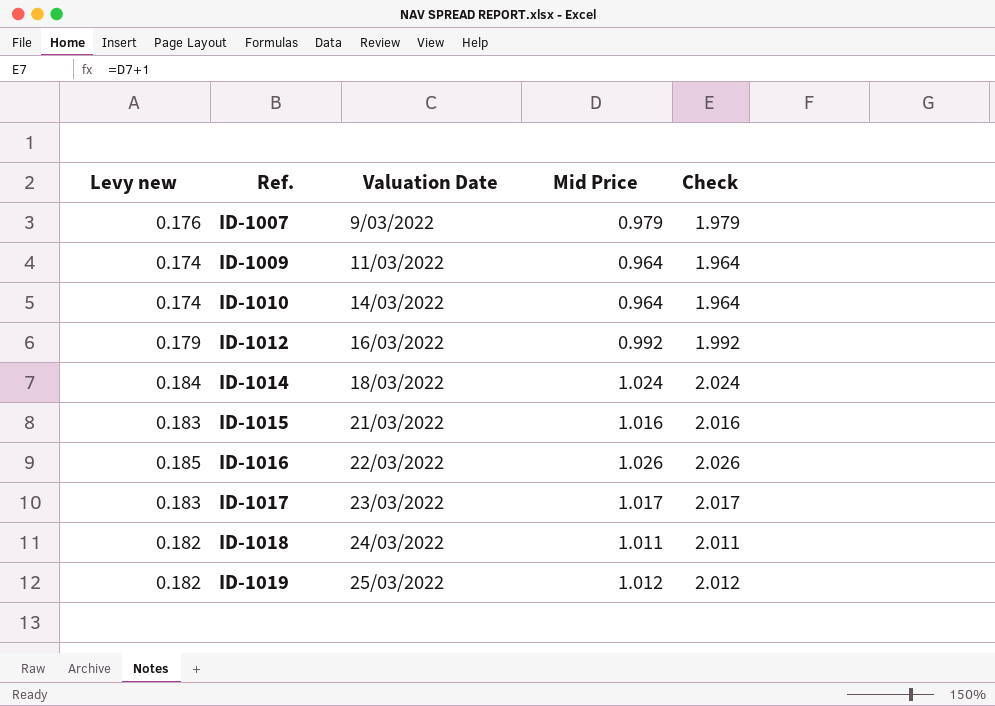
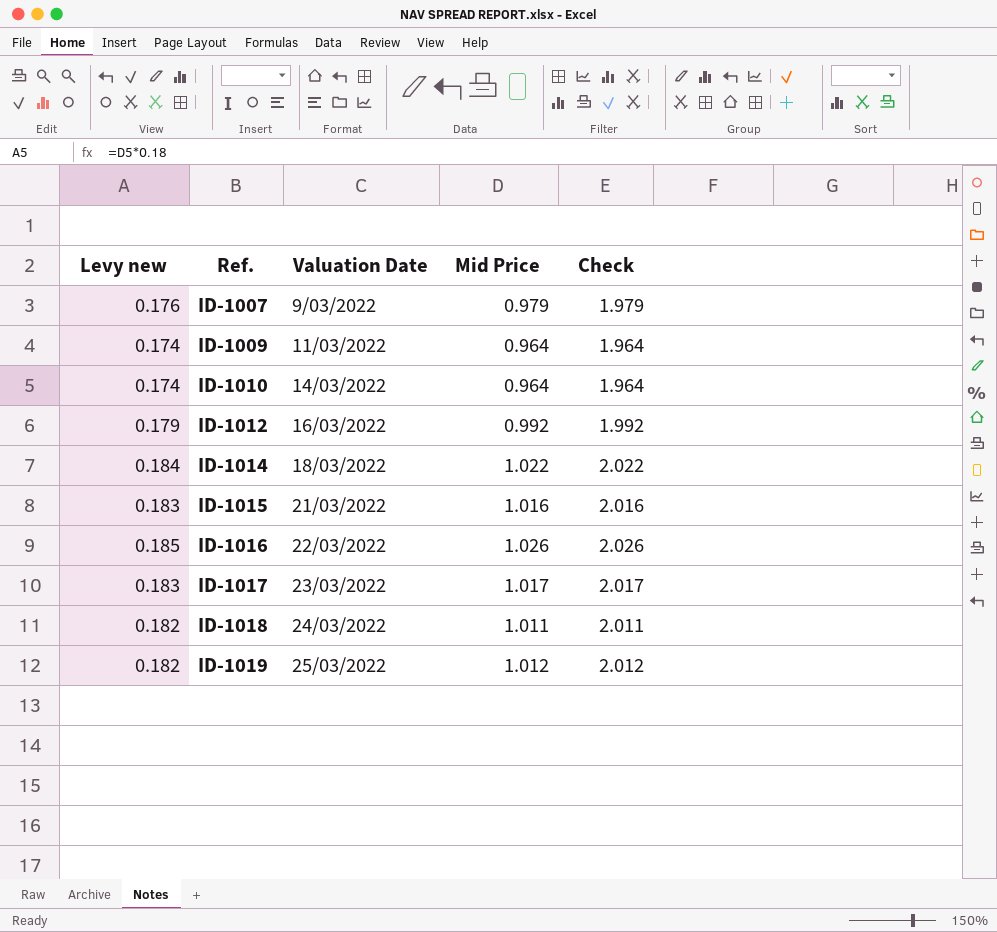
ID-1014 | Mid Price: 1.024 -> 1.022
ID-1014 | Check: 2.024 -> 2.022

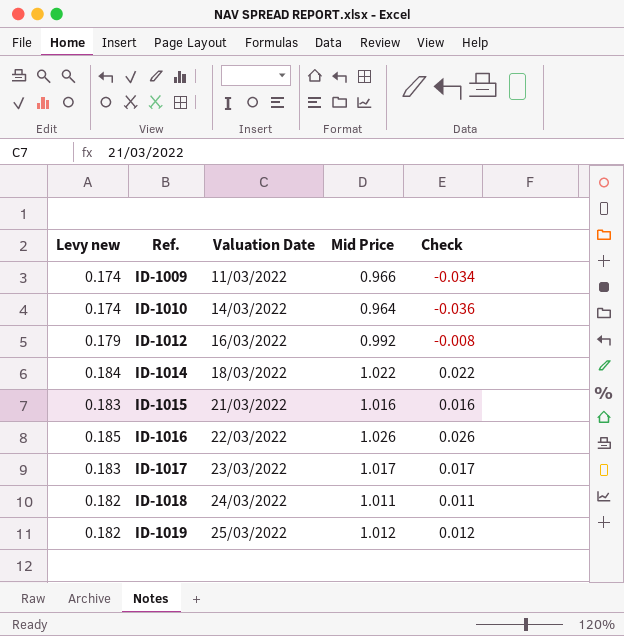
column Check | formula: [Mid Price] + 1 -> [Mid Price] - 1
row ID-1007: 0.176 | 9/03/2022 | 0.979 | 1.979 -> none
ID-1009 | Mid Price: 0.964 -> 0.966

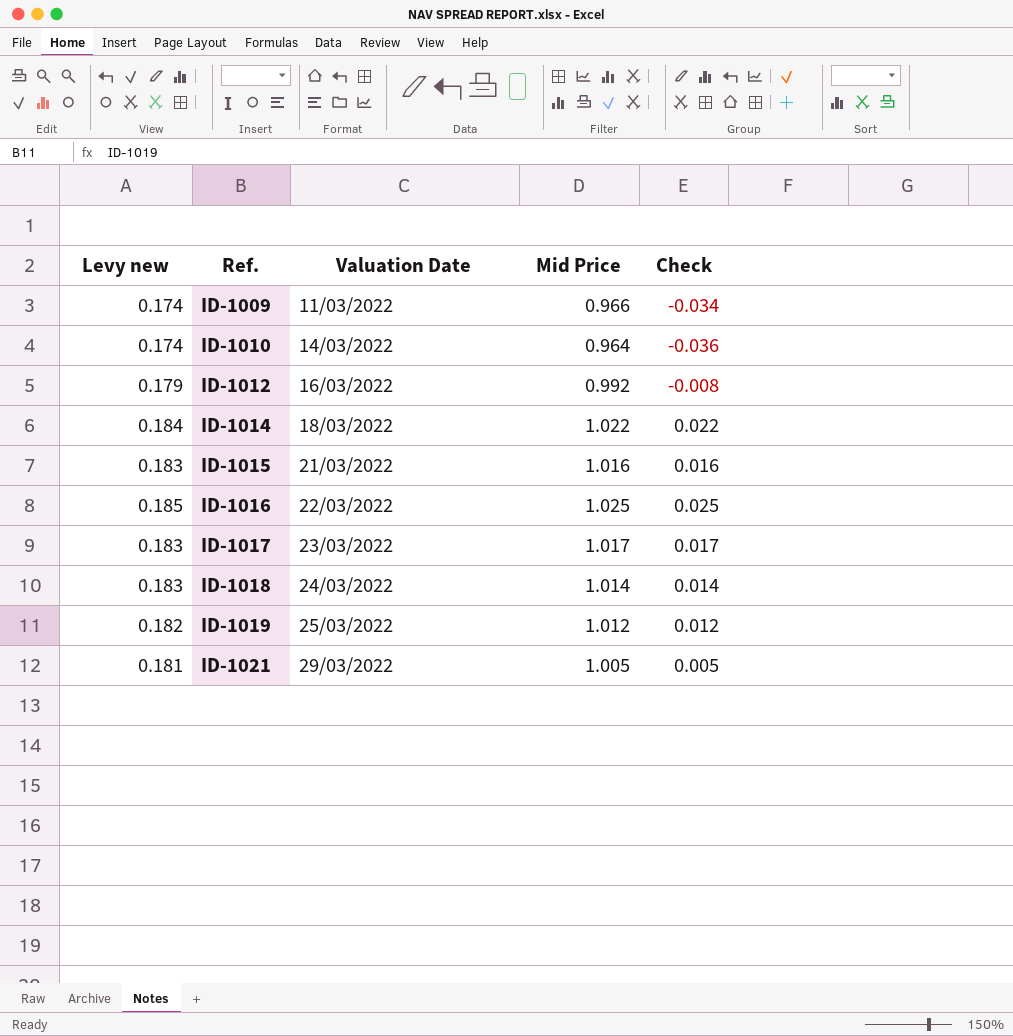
ID-1016 | Mid Price: 1.026 -> 1.025
ID-1016 | Check: 0.026 -> 0.025
ID-1018 | Levy new: 0.182 -> 0.183
ID-1018 | Mid Price: 1.011 -> 1.014
ID-1018 | Check: 0.011 -> 0.014
row ID-1021: none -> 0.181 | 29/03/2022 | 1.005 | 0.005

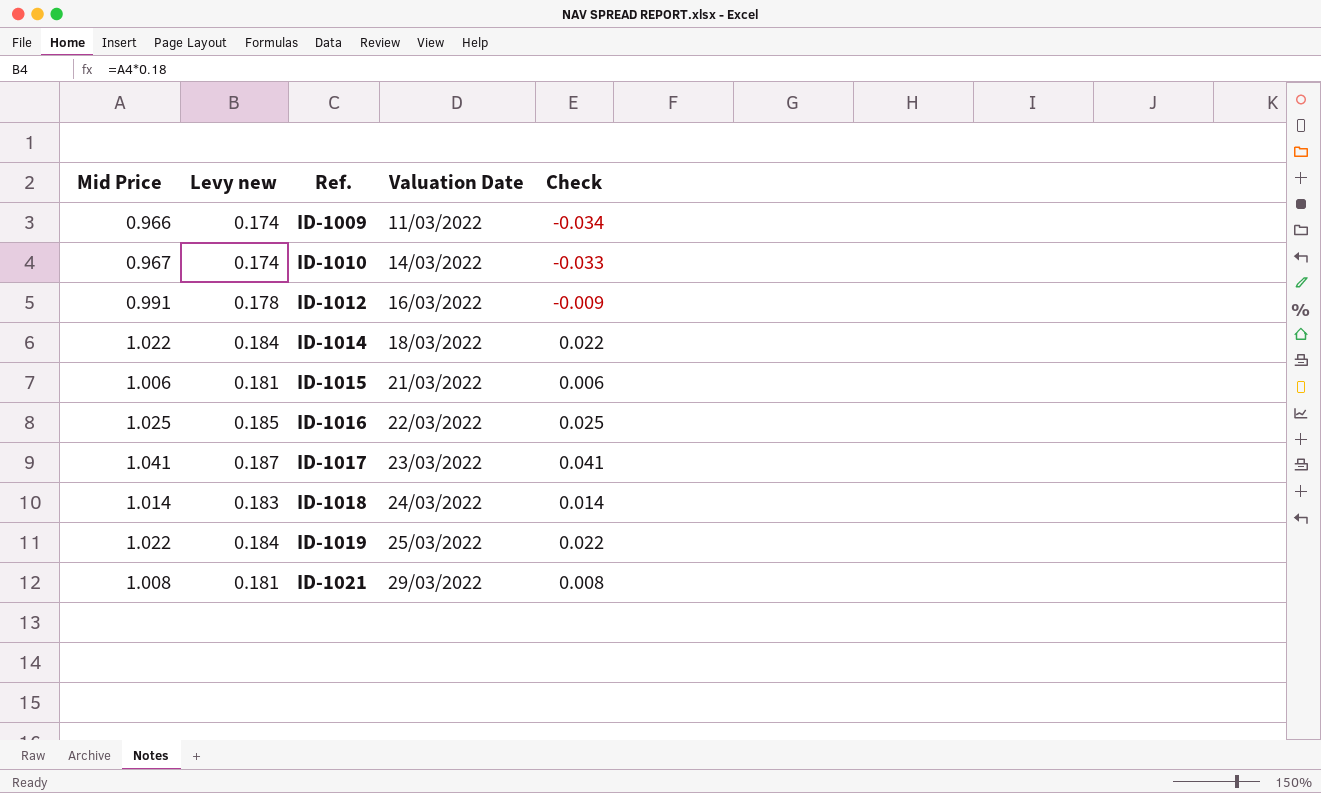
column Mid Price | position: 4 -> 1
ID-1010 | Mid Price: 0.964 -> 0.967
ID-1010 | Check: -0.036 -> -0.033
ID-1012 | Mid Price: 0.992 -> 0.991
ID-1012 | Levy new: 0.179 -> 0.178
ID-1012 | Check: -0.008 -> -0.009
ID-1015 | Mid Price: 1.016 -> 1.006
ID-1015 | Levy new: 0.183 -> 0.181
ID-1015 | Check: 0.016 -> 0.006
ID-1017 | Mid Price: 1.017 -> 1.041
ID-1017 | Levy new: 0.183 -> 0.187
ID-1017 | Check: 0.017 -> 0.041
ID-1019 | Mid Price: 1.012 -> 1.022
ID-1019 | Levy new: 0.182 -> 0.184
ID-1019 | Check: 0.012 -> 0.022
ID-1021 | Mid Price: 1.005 -> 1.008
ID-1021 | Check: 0.005 -> 0.008

